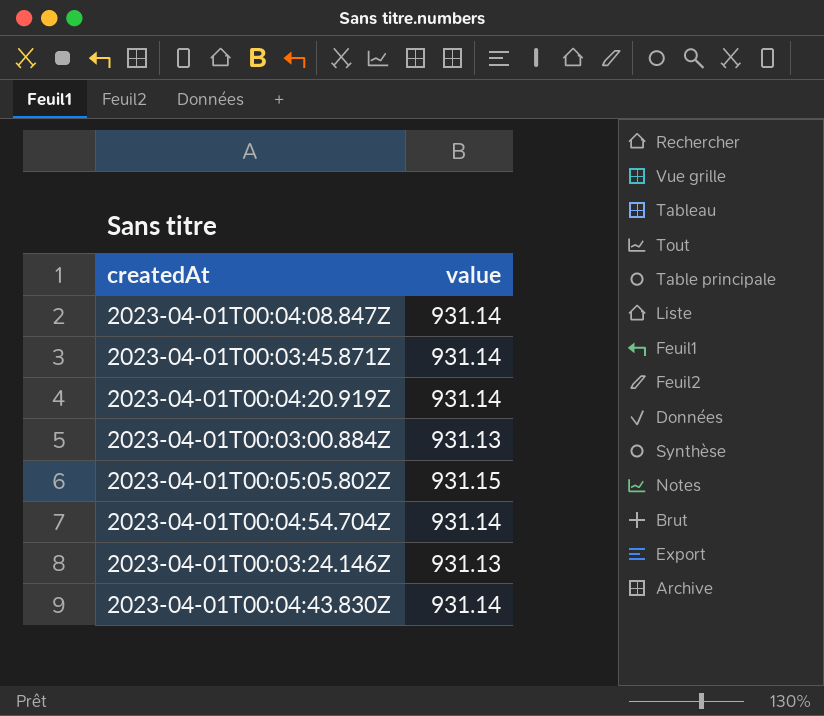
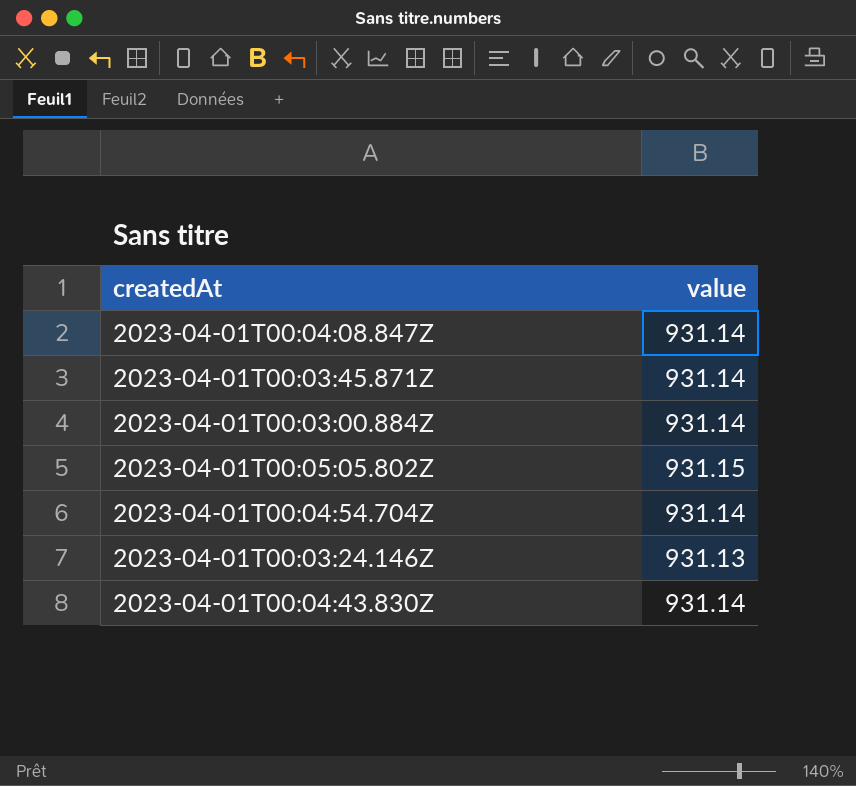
row 2023-04-01T00:04:20.919Z: 931.14 -> none
2023-04-01T00:03:00.884Z | value: 931.13 -> 931.14

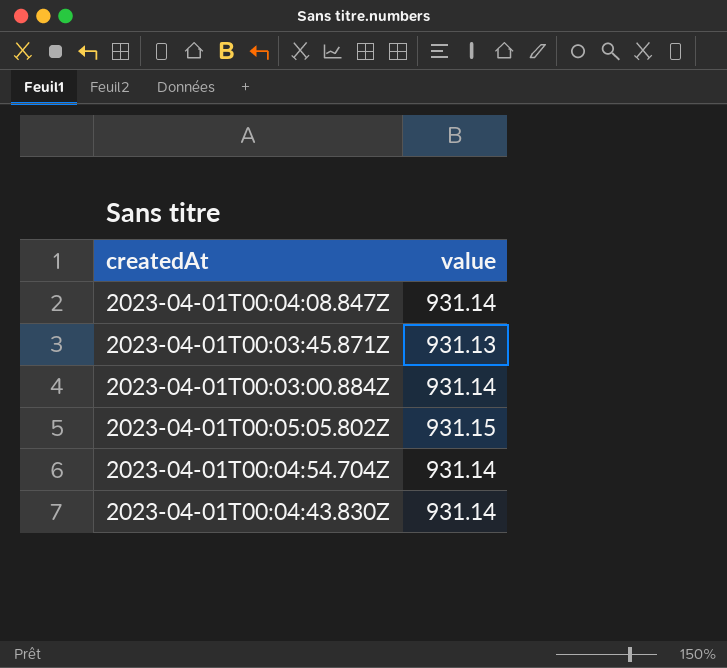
row 2023-04-01T00:03:24.146Z: 931.13 -> none
2023-04-01T00:03:45.871Z | value: 931.14 -> 931.13

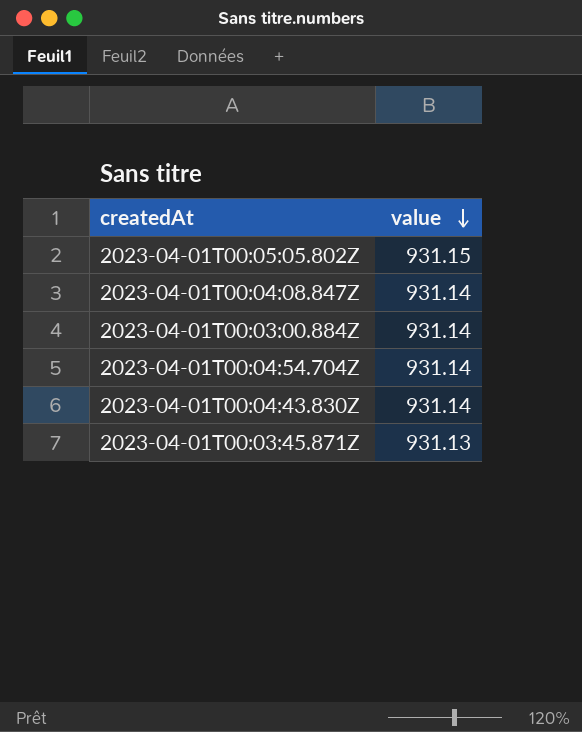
row order: none -> value descending

